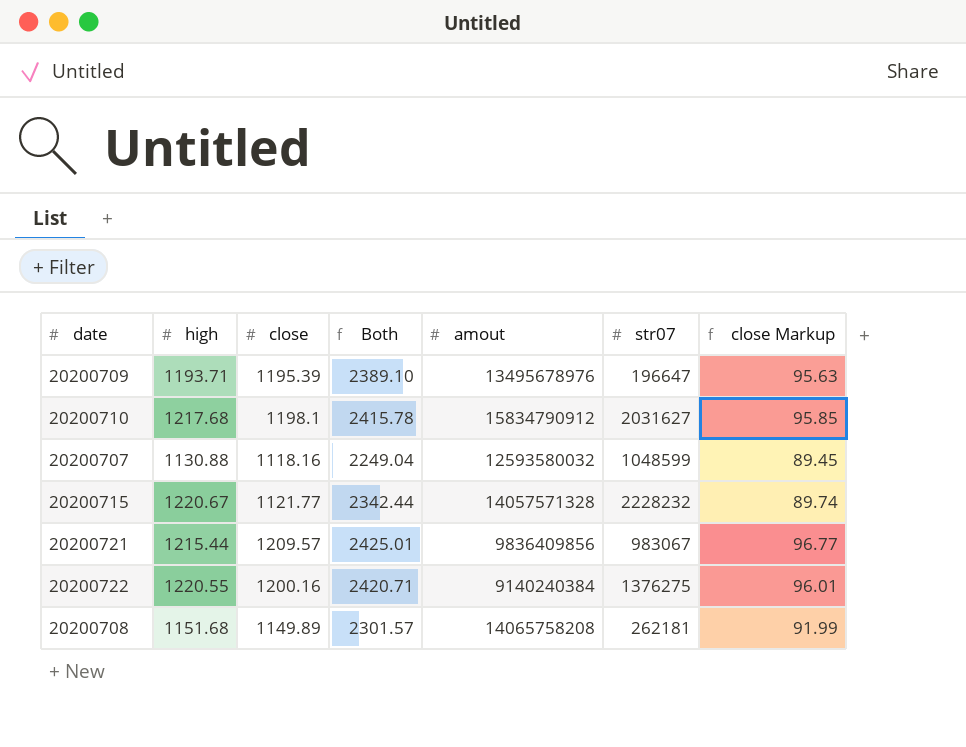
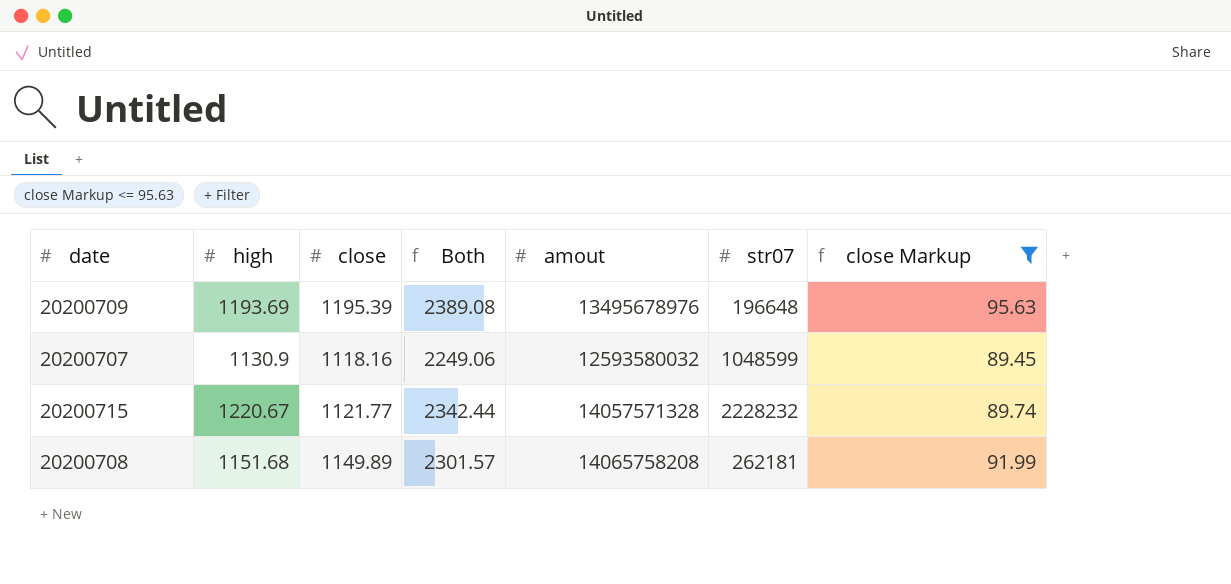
filter: none -> close Markup <= 95.63
20200709 | high: 1193.71 -> 1193.69
20200709 | Both: 2389.10 -> 2389.08
20200709 | str07: 196647 -> 196648
20200707 | high: 1130.88 -> 1130.9
20200707 | Both: 2249.04 -> 2249.06

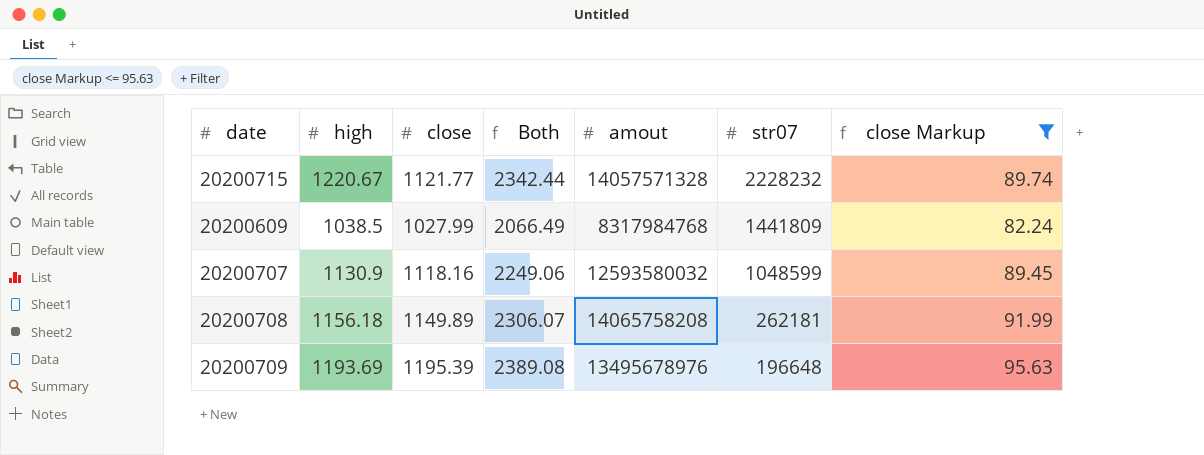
row order: none -> str07 descending
row 20200609: none -> 1038.5 | 1027.99 | 2066.49 | 8317984768 | 1441809 | 82.24
20200708 | high: 1151.68 -> 1156.18
20200708 | Both: 2301.57 -> 2306.07

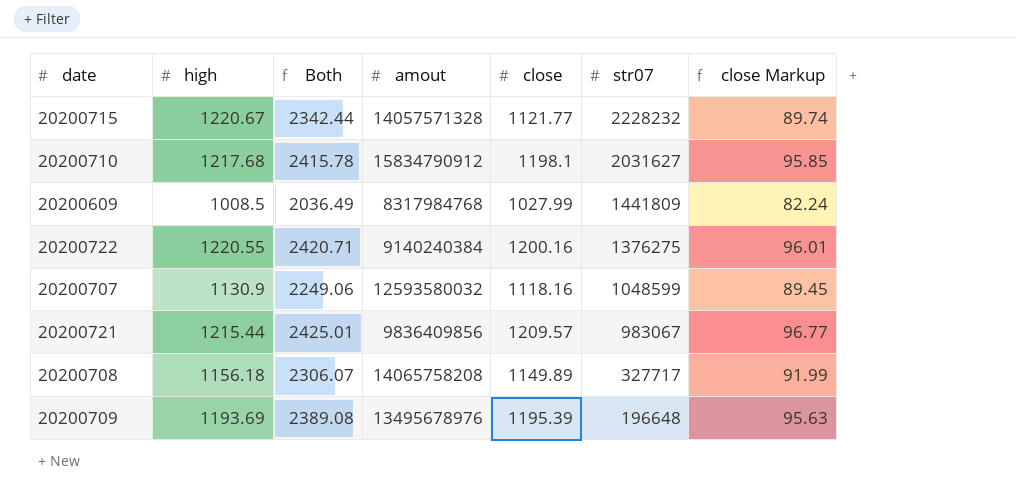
filter: close Markup <= 95.63 -> none
column close | position: 3 -> 5
20200609 | high: 1038.5 -> 1008.5
20200609 | Both: 2066.49 -> 2036.49
20200708 | str07: 262181 -> 327717

